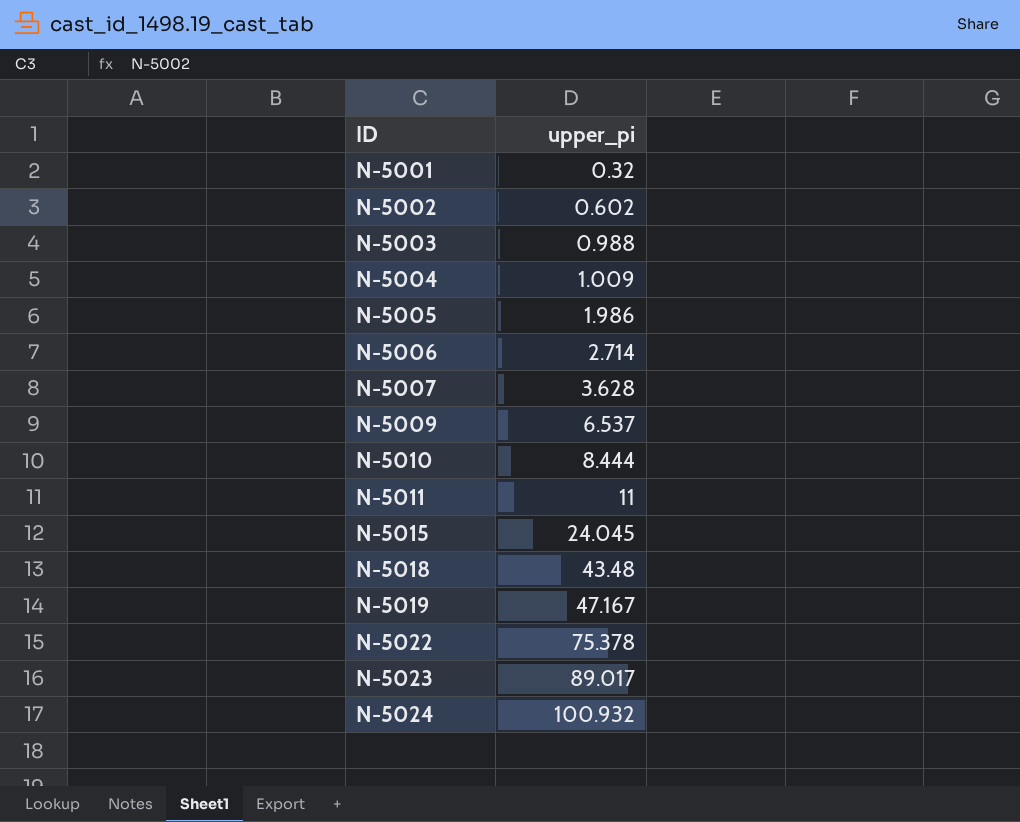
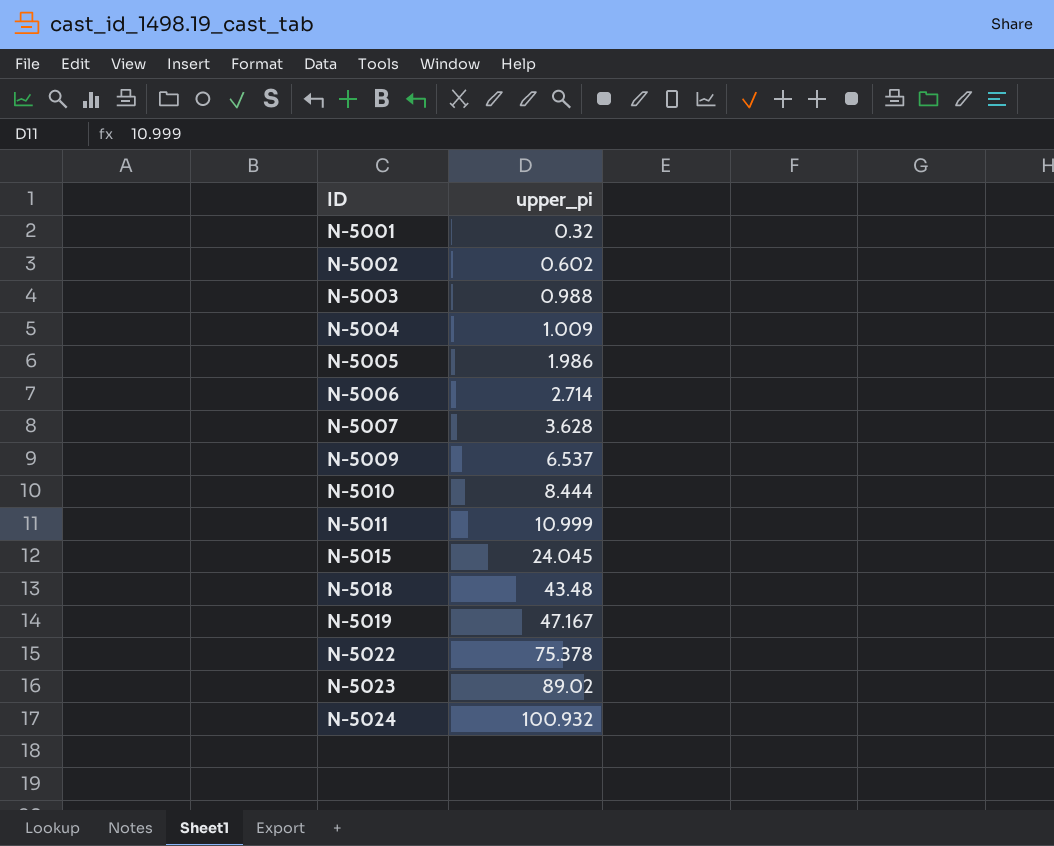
N-5011 | upper_pi: 11 -> 10.999
N-5023 | upper_pi: 89.017 -> 89.02

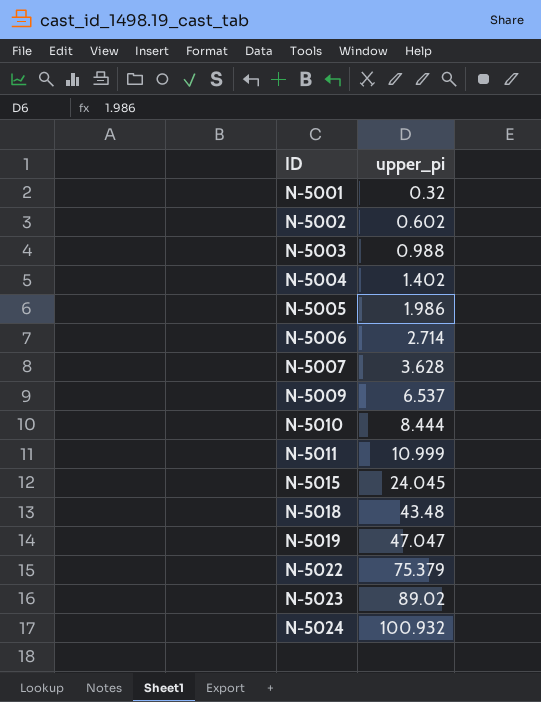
N-5004 | upper_pi: 1.009 -> 1.402
N-5019 | upper_pi: 47.167 -> 47.047
N-5022 | upper_pi: 75.378 -> 75.379

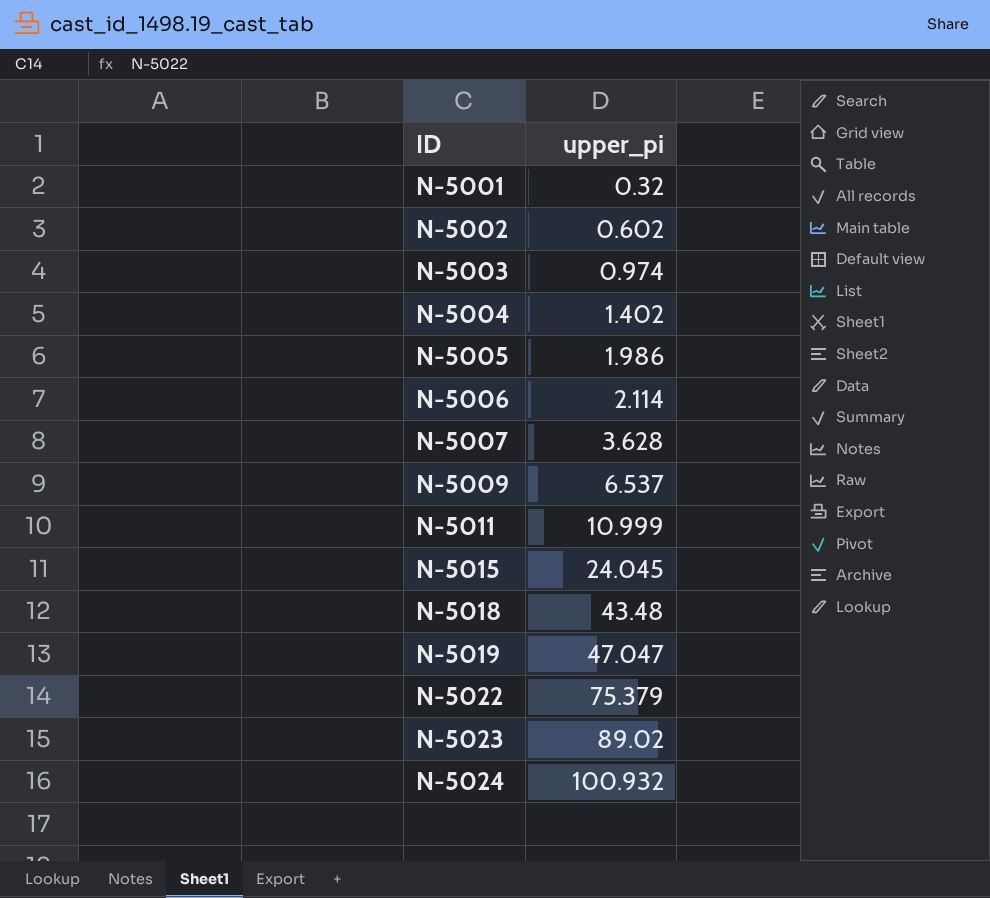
row N-5010: 8.444 -> none
N-5003 | upper_pi: 0.988 -> 0.974
N-5006 | upper_pi: 2.714 -> 2.114

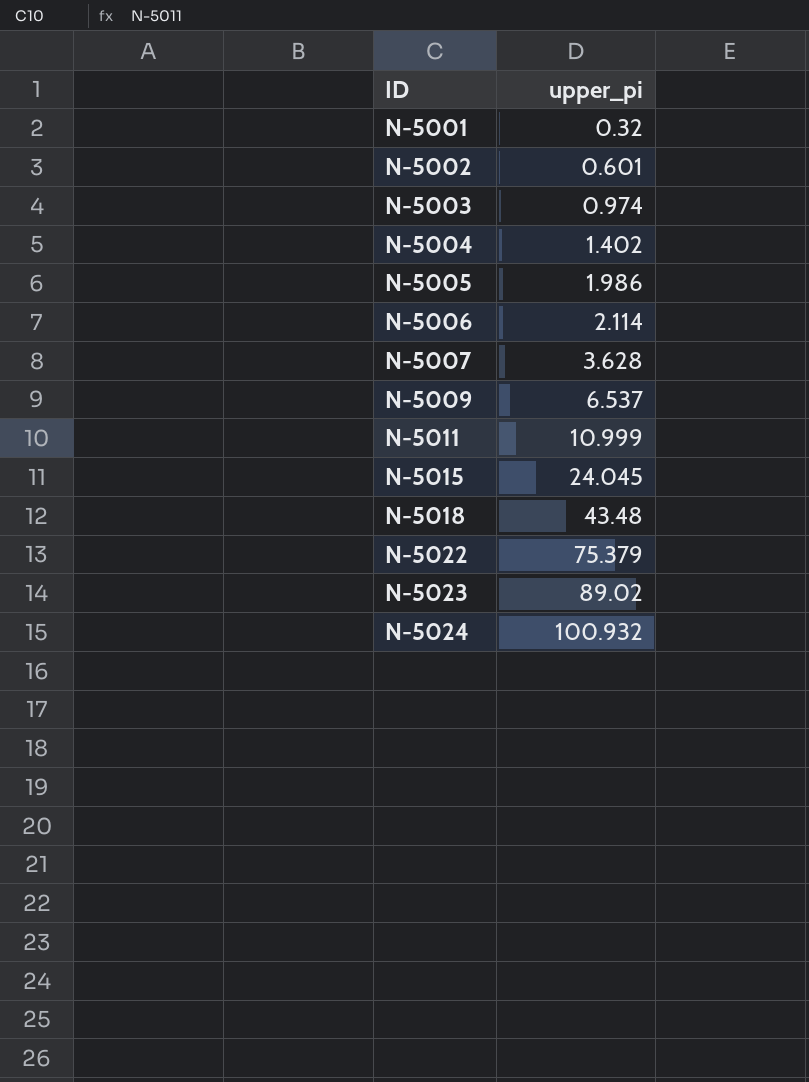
row N-5019: 47.047 -> none
N-5002 | upper_pi: 0.602 -> 0.601

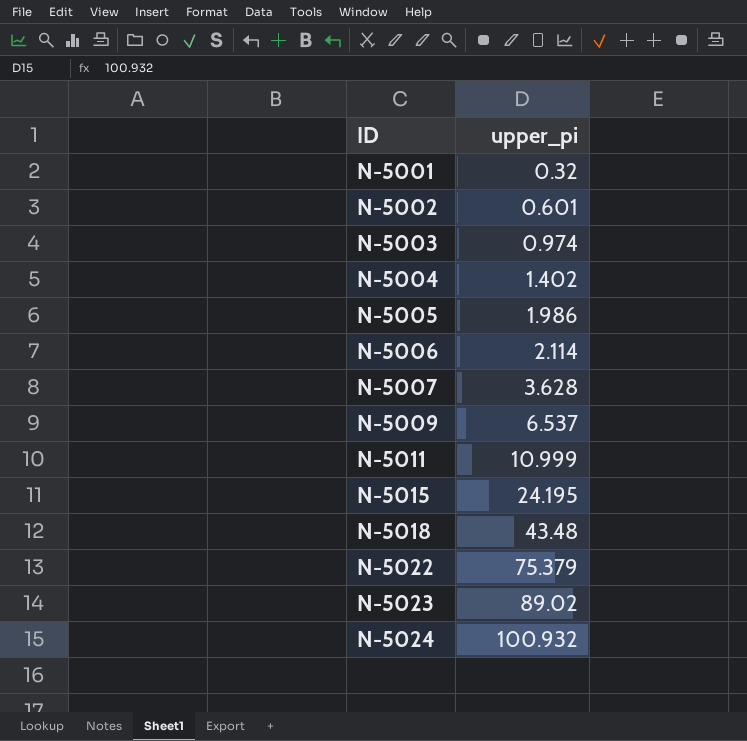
N-5015 | upper_pi: 24.045 -> 24.195

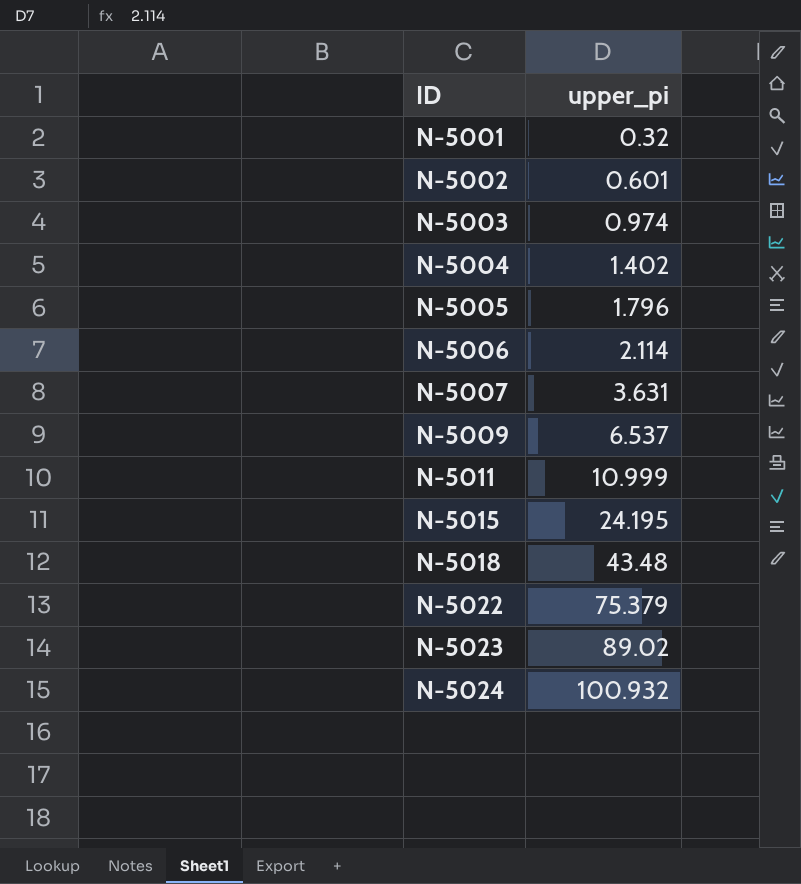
N-5005 | upper_pi: 1.986 -> 1.796
N-5007 | upper_pi: 3.628 -> 3.631

